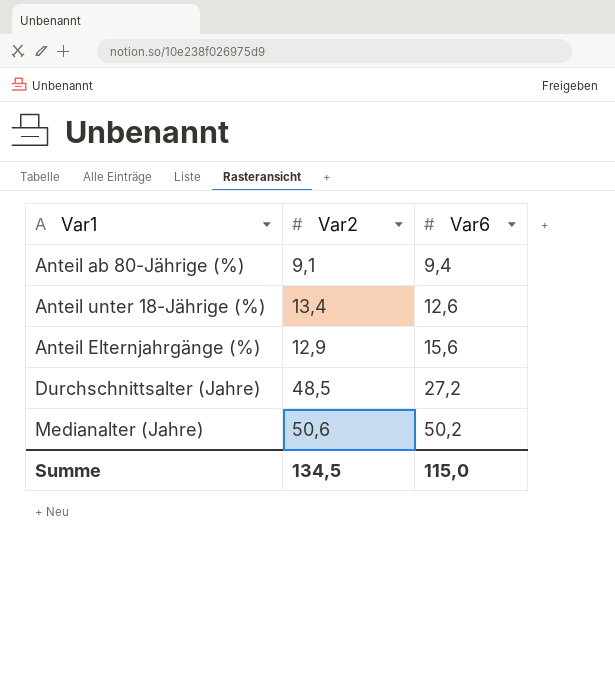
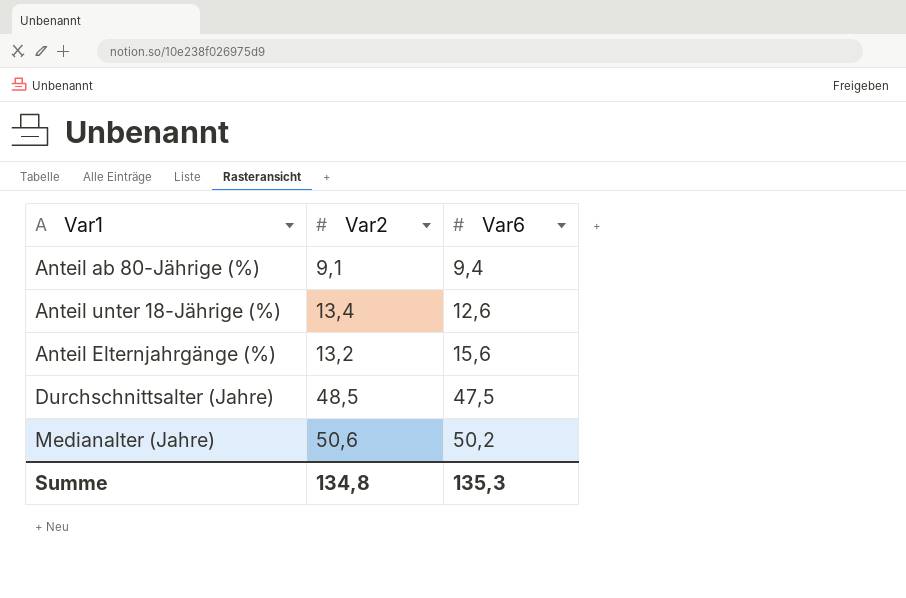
Anteil Elternjahrgänge (%) | Var2: 12,9 -> 13,2
Durchschnittsalter (Jahre) | Var6: 27,2 -> 47,5
Summe | Var2: 134,5 -> 134,8
Summe | Var6: 115,0 -> 135,3

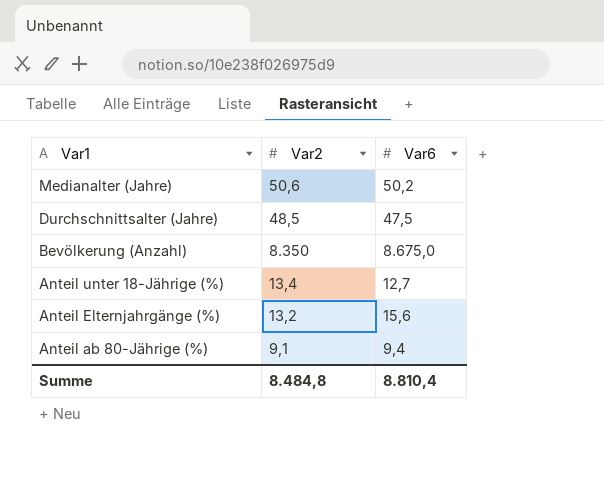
row order: Var6 ascending -> Var1 descending
row Bevölkerung (Anzahl): none -> 8.350 | 8.675,0
Anteil unter 18-Jährige (%) | Var6: 12,6 -> 12,7
Summe | Var2: 134,8 -> 8.484,8
Summe | Var6: 135,3 -> 8.810,4

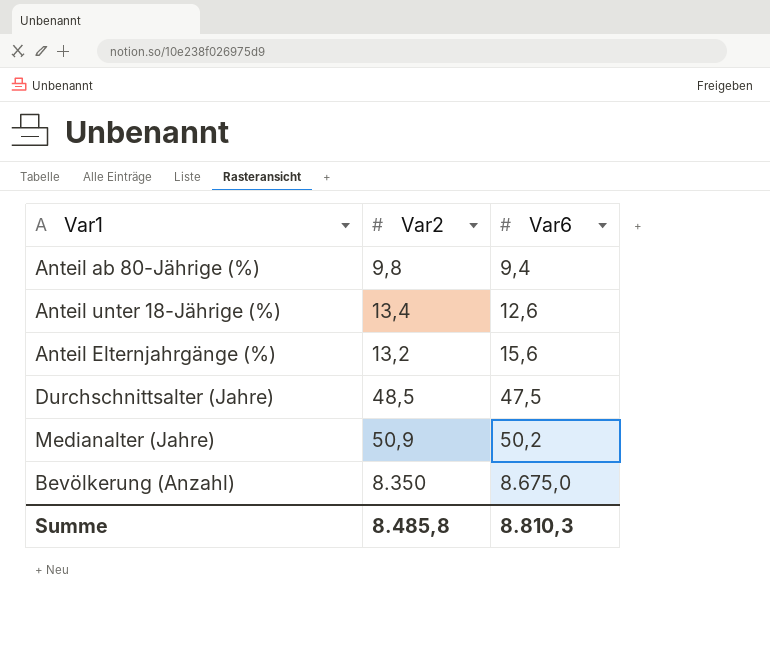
row order: Var1 descending -> Var6 ascending
Anteil ab 80-Jährige (%) | Var2: 9,1 -> 9,8
Anteil unter 18-Jährige (%) | Var6: 12,7 -> 12,6
Medianalter (Jahre) | Var2: 50,6 -> 50,9
Summe | Var2: 8.484,8 -> 8.485,8
Summe | Var6: 8.810,4 -> 8.810,3

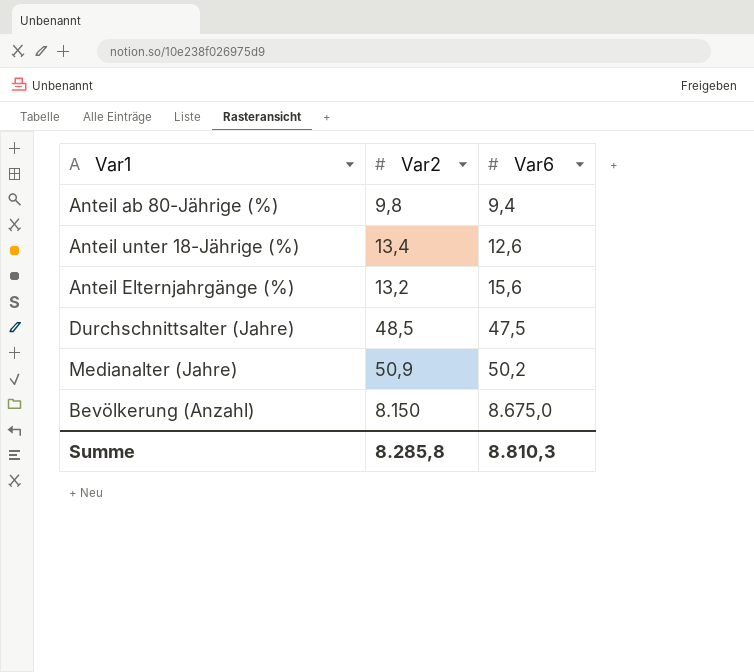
Bevölkerung (Anzahl) | Var2: 8.350 -> 8.150
Summe | Var2: 8.485,8 -> 8.285,8

